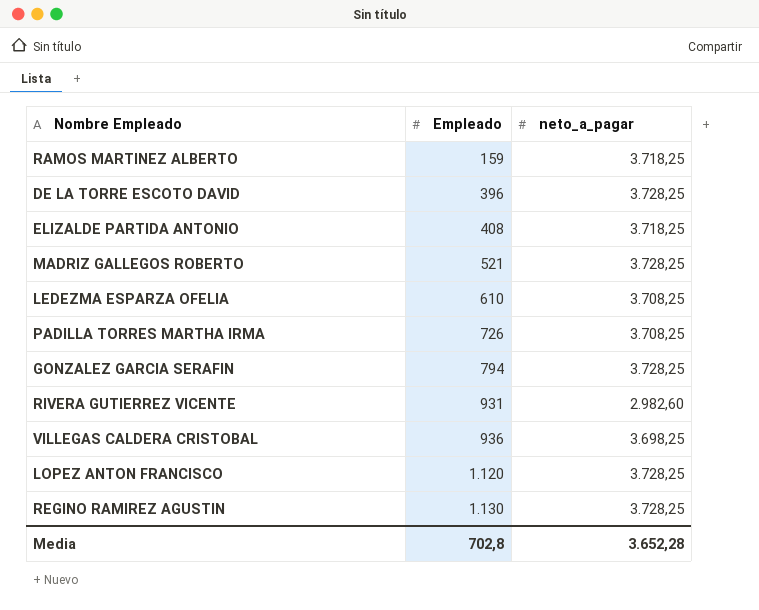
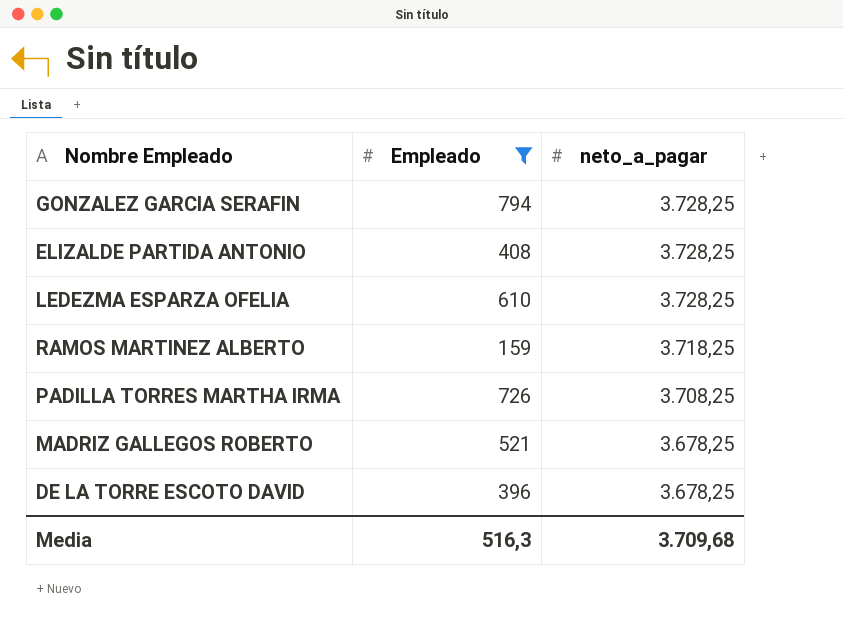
filter: none -> Empleado <= 794
row order: Empleado ascending -> neto_a_pagar descending
ELIZALDE PARTIDA ANTONIO | neto_a_pagar: 3.718,25 -> 3.728,25
LEDEZMA ESPARZA OFELIA | neto_a_pagar: 3.708,25 -> 3.728,25
MADRIZ GALLEGOS ROBERTO | neto_a_pagar: 3.728,25 -> 3.678,25
DE LA TORRE ESCOTO DAVID | neto_a_pagar: 3.728,25 -> 3.678,25
Media | Empleado: 702,8 -> 516,3
Media | neto_a_pagar: 3.652,28 -> 3.709,68

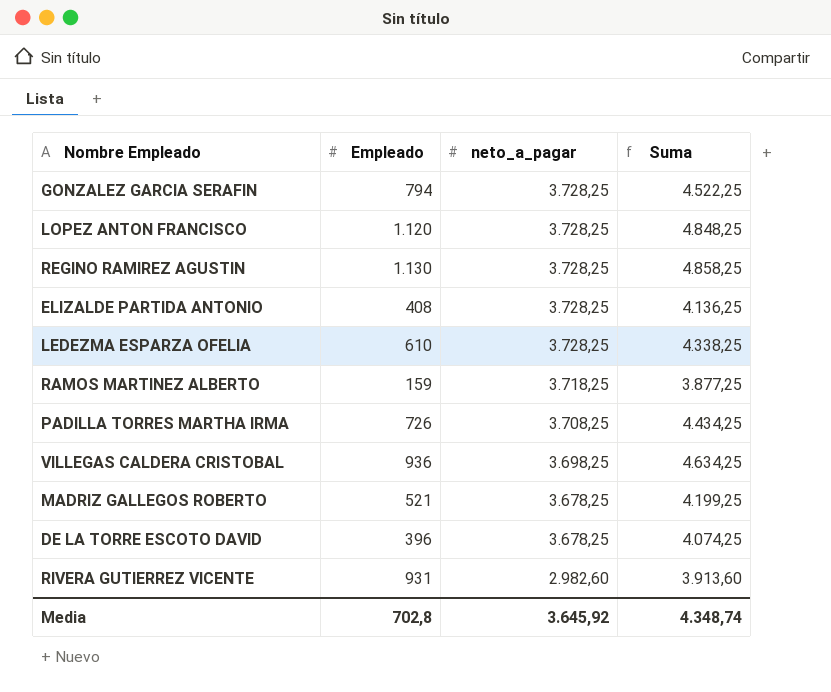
filter: Empleado <= 794 -> none
column Suma | formula: none -> [Empleado] + [neto_a_pagar]
Media | Empleado: 516,3 -> 702,8
Media | neto_a_pagar: 3.709,68 -> 3.645,92

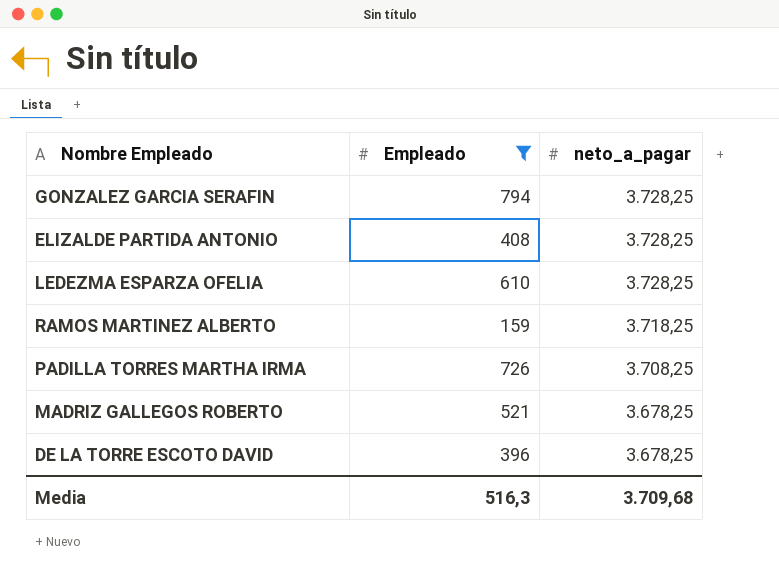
filter: none -> Empleado <= 794
column Suma | formula: [Empleado] + [neto_a_pagar] -> none
Media | Empleado: 702,8 -> 516,3
Media | neto_a_pagar: 3.645,92 -> 3.709,68

